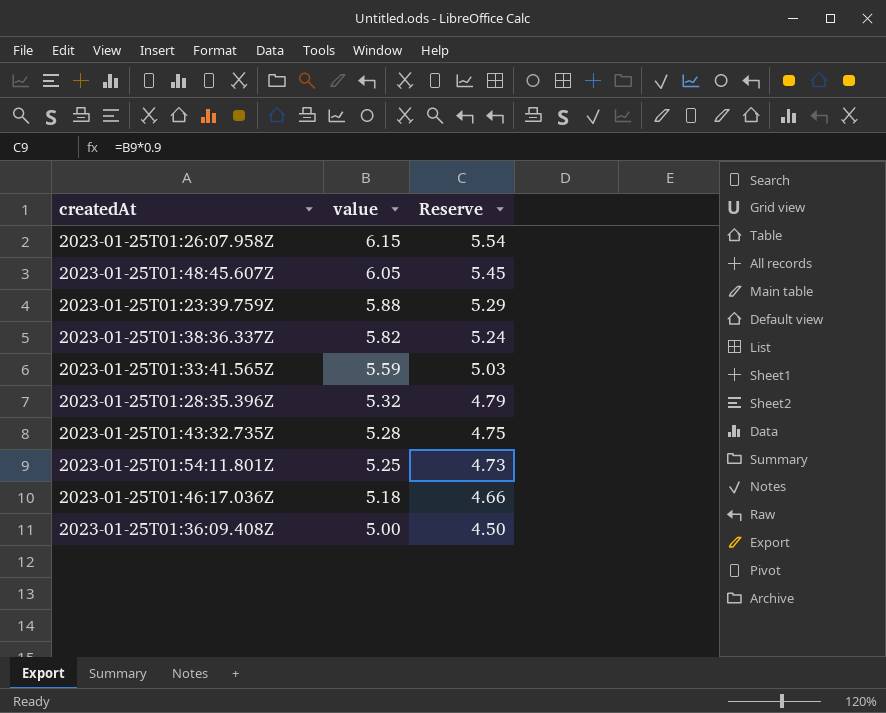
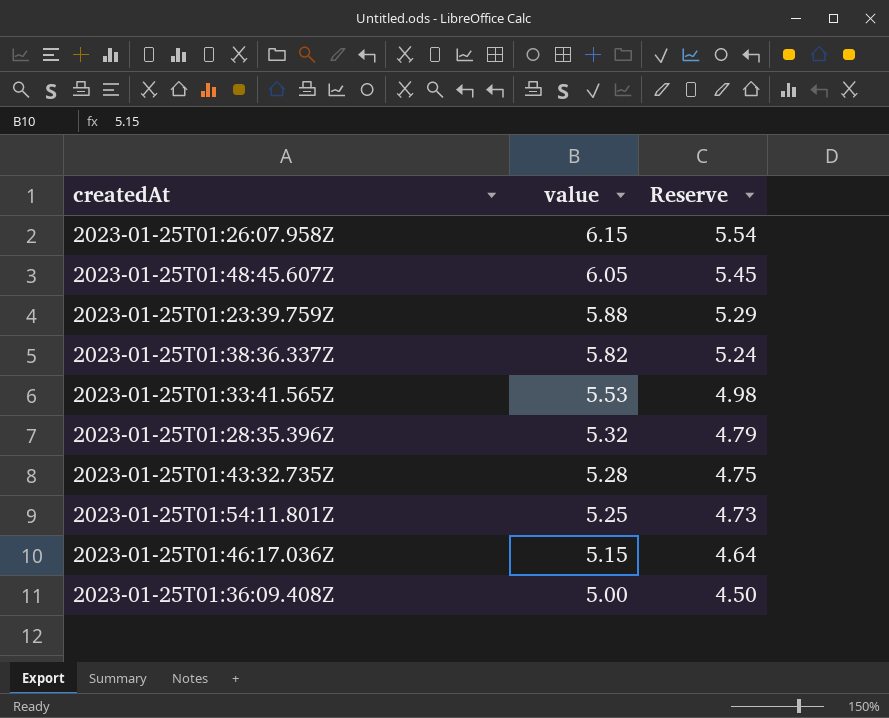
2023-01-25T01:33:41.565Z | value: 5.59 -> 5.53
2023-01-25T01:33:41.565Z | Reserve: 5.03 -> 4.98
2023-01-25T01:46:17.036Z | value: 5.18 -> 5.15
2023-01-25T01:46:17.036Z | Reserve: 4.66 -> 4.64

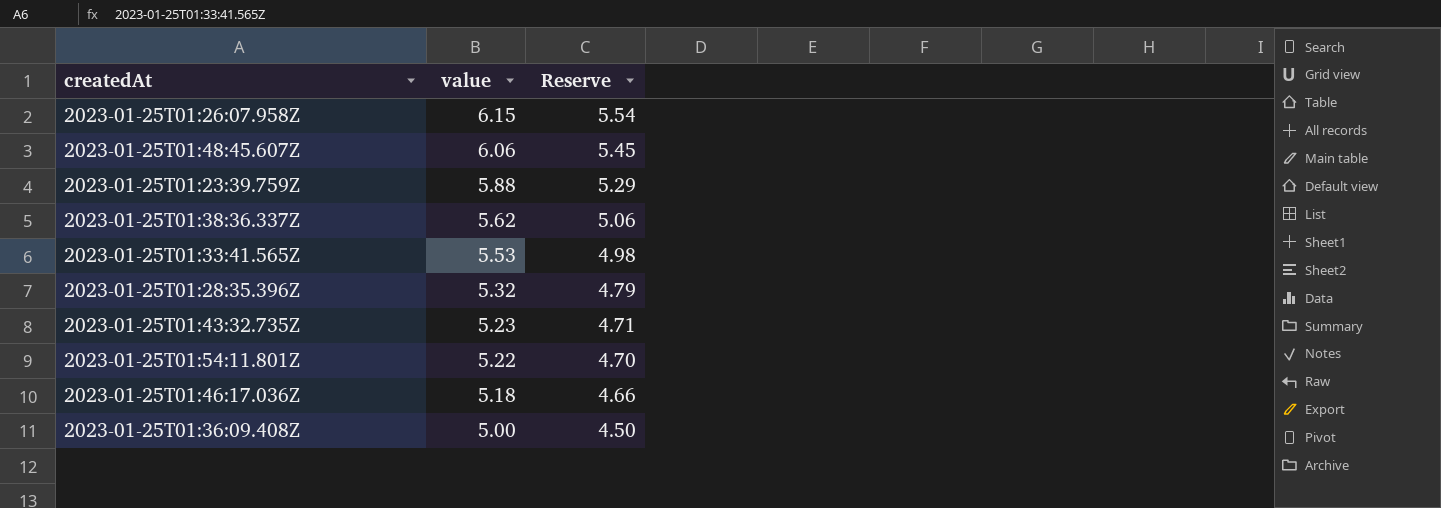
2023-01-25T01:48:45.607Z | value: 6.05 -> 6.06
2023-01-25T01:38:36.337Z | value: 5.82 -> 5.62
2023-01-25T01:38:36.337Z | Reserve: 5.24 -> 5.06
2023-01-25T01:43:32.735Z | value: 5.28 -> 5.23
2023-01-25T01:43:32.735Z | Reserve: 4.75 -> 4.71
2023-01-25T01:54:11.801Z | value: 5.25 -> 5.22
2023-01-25T01:54:11.801Z | Reserve: 4.73 -> 4.70
2023-01-25T01:46:17.036Z | value: 5.15 -> 5.18
2023-01-25T01:46:17.036Z | Reserve: 4.64 -> 4.66

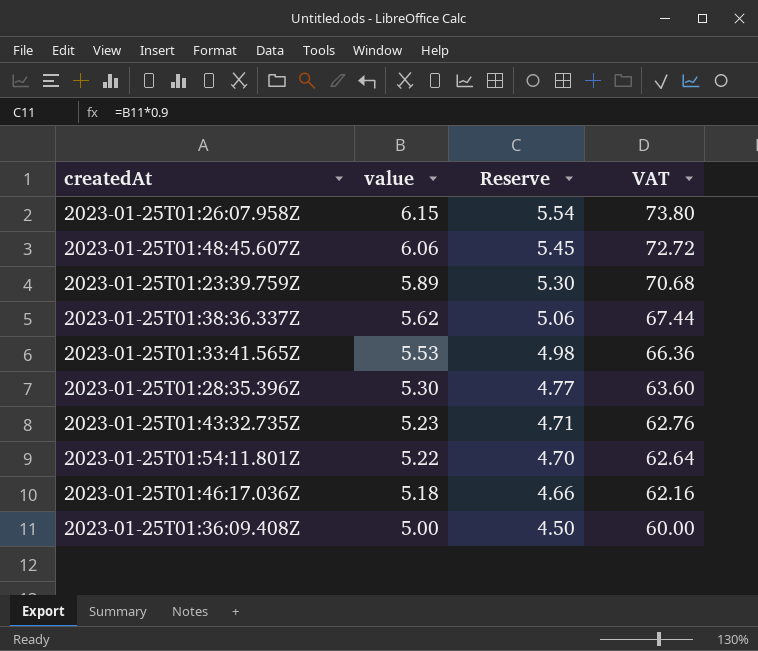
column VAT | formula: none -> [value] * 12
2023-01-25T01:23:39.759Z | value: 5.88 -> 5.89
2023-01-25T01:23:39.759Z | Reserve: 5.29 -> 5.30
2023-01-25T01:28:35.396Z | value: 5.32 -> 5.30
2023-01-25T01:28:35.396Z | Reserve: 4.79 -> 4.77

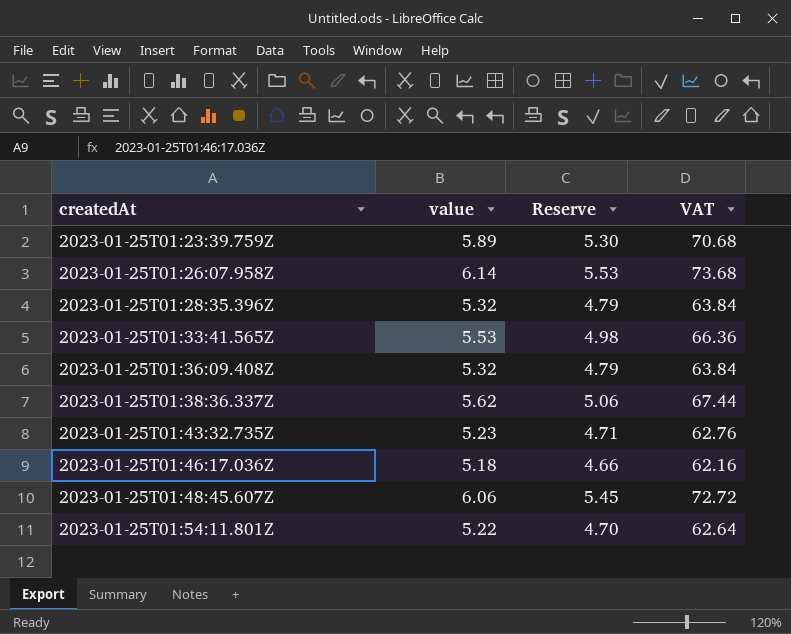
row order: value descending -> createdAt ascending
2023-01-25T01:26:07.958Z | value: 6.15 -> 6.14
2023-01-25T01:26:07.958Z | Reserve: 5.54 -> 5.53
2023-01-25T01:26:07.958Z | VAT: 73.80 -> 73.68
2023-01-25T01:28:35.396Z | value: 5.30 -> 5.32
2023-01-25T01:28:35.396Z | Reserve: 4.77 -> 4.79
2023-01-25T01:28:35.396Z | VAT: 63.60 -> 63.84
2023-01-25T01:36:09.408Z | value: 5.00 -> 5.32
2023-01-25T01:36:09.408Z | Reserve: 4.50 -> 4.79
2023-01-25T01:36:09.408Z | VAT: 60.00 -> 63.84

